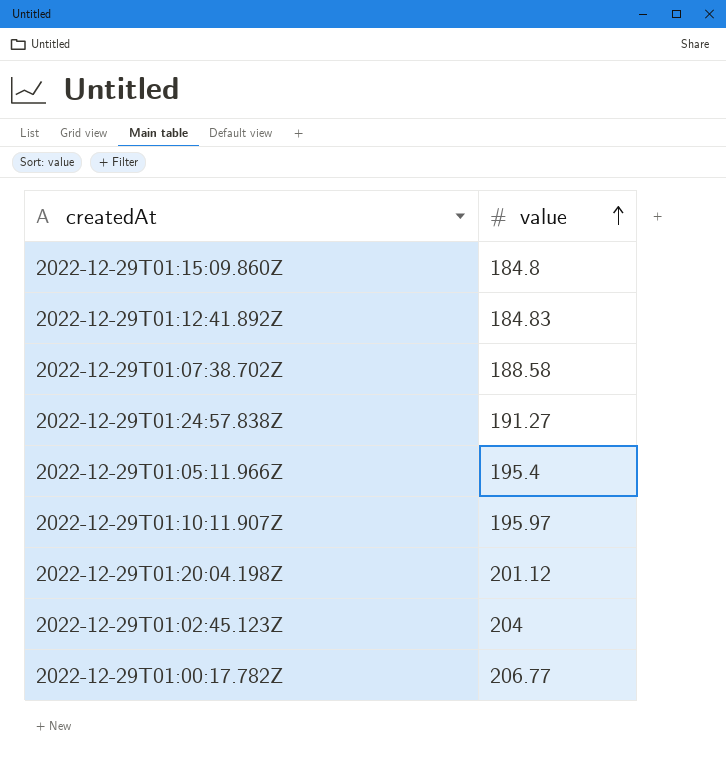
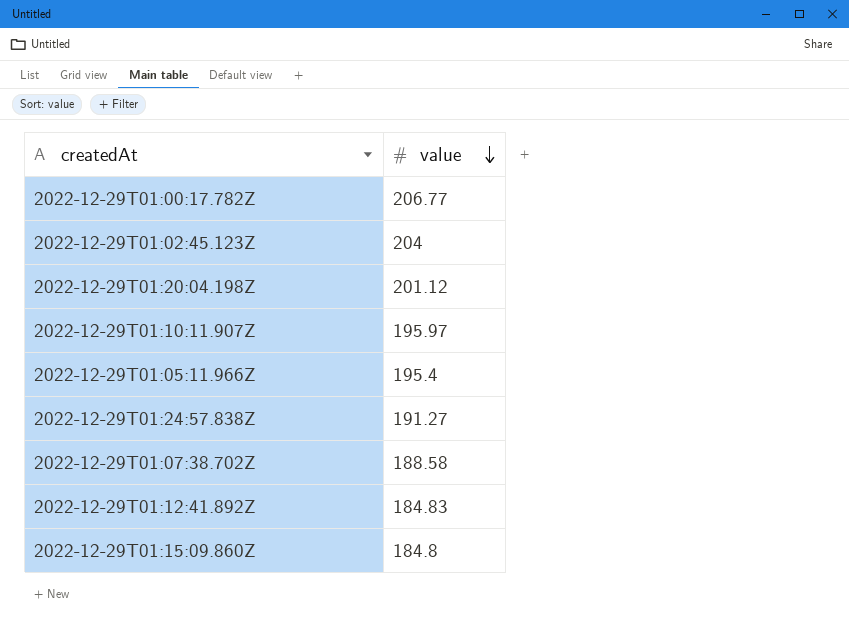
row order: value ascending -> value descending

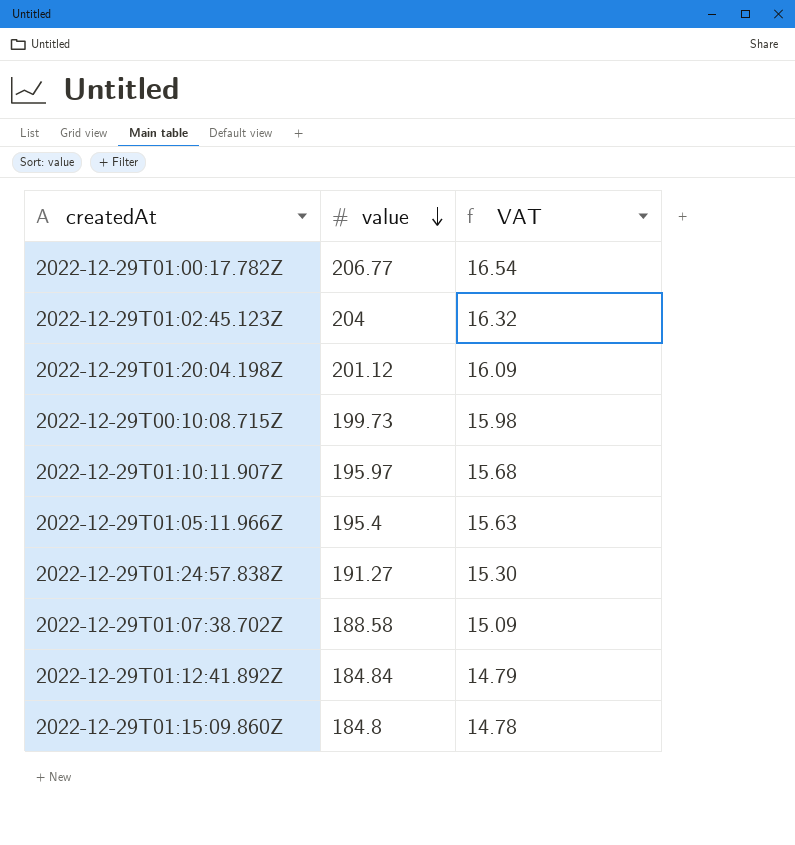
column VAT | formula: none -> [value] * 0.08
row 2022-12-29T00:10:08.715Z: none -> 199.73 | 15.98
2022-12-29T01:12:41.892Z | value: 184.83 -> 184.84

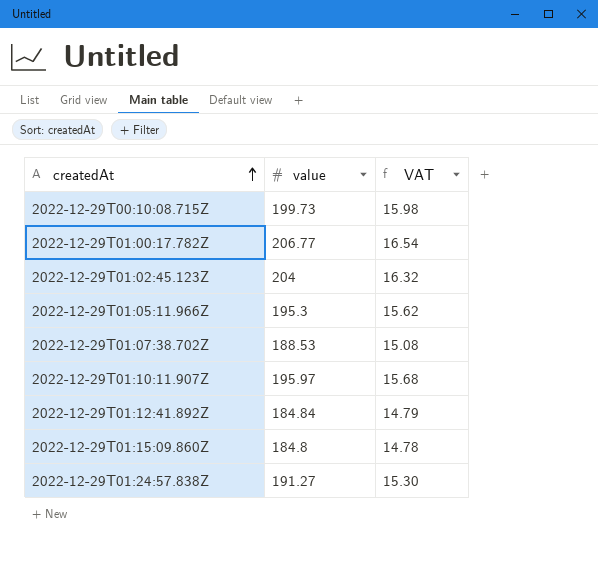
row order: value descending -> createdAt ascending
row 2022-12-29T01:20:04.198Z: 201.12 | 16.09 -> none
2022-12-29T01:05:11.966Z | value: 195.4 -> 195.3
2022-12-29T01:05:11.966Z | VAT: 15.63 -> 15.62
2022-12-29T01:07:38.702Z | value: 188.58 -> 188.53
2022-12-29T01:07:38.702Z | VAT: 15.09 -> 15.08

